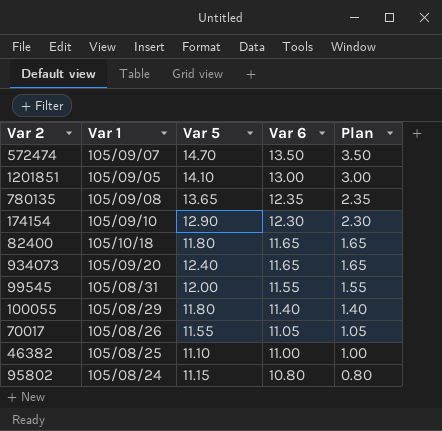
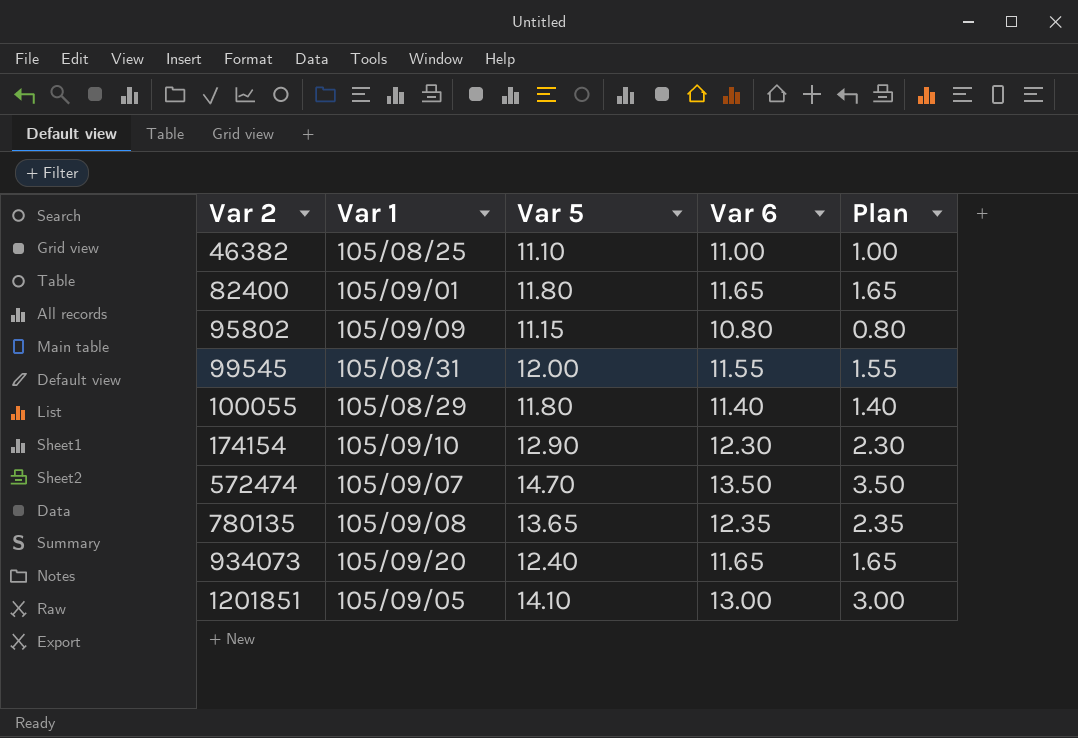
row order: Var 6 descending -> Var 2 ascending
row 70017: 105/08/26 | 11.55 | 11.05 | 1.05 -> none
82400 | Var 1: 105/10/18 -> 105/09/01
95802 | Var 1: 105/08/24 -> 105/09/09

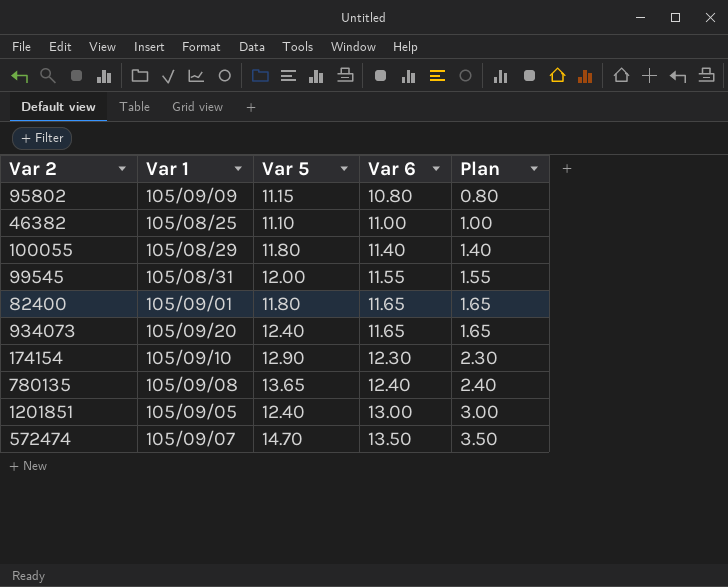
row order: Var 2 ascending -> Var 6 ascending
780135 | Var 6: 12.35 -> 12.40
780135 | Plan: 2.35 -> 2.40
1201851 | Var 5: 14.10 -> 12.40

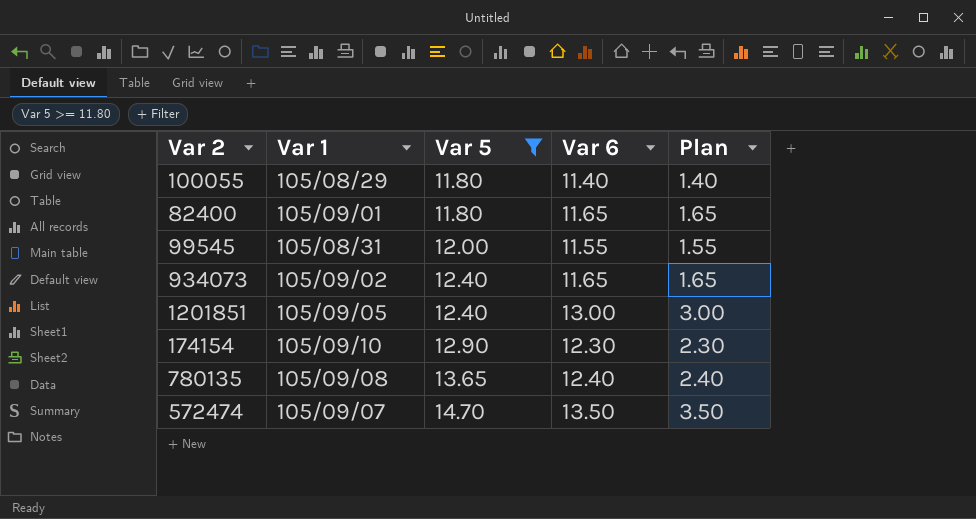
filter: none -> Var 5 >= 11.80
row order: Var 6 ascending -> Var 5 ascending
934073 | Var 1: 105/09/20 -> 105/09/02

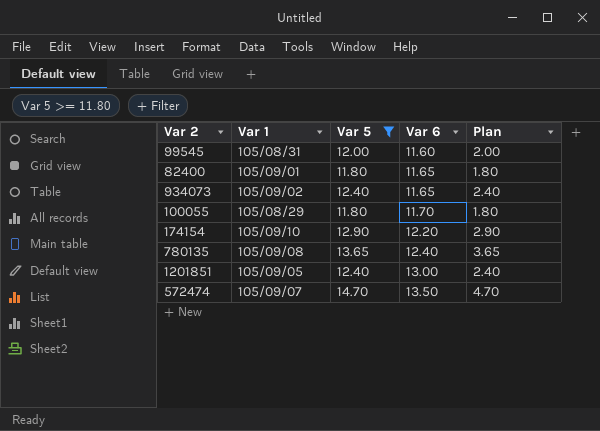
row order: Var 5 ascending -> Var 6 ascending
column Plan | formula: [Var 6] - 10 -> [Var 5] - 10
99545 | Var 6: 11.55 -> 11.60
100055 | Var 6: 11.40 -> 11.70
174154 | Var 6: 12.30 -> 12.20

